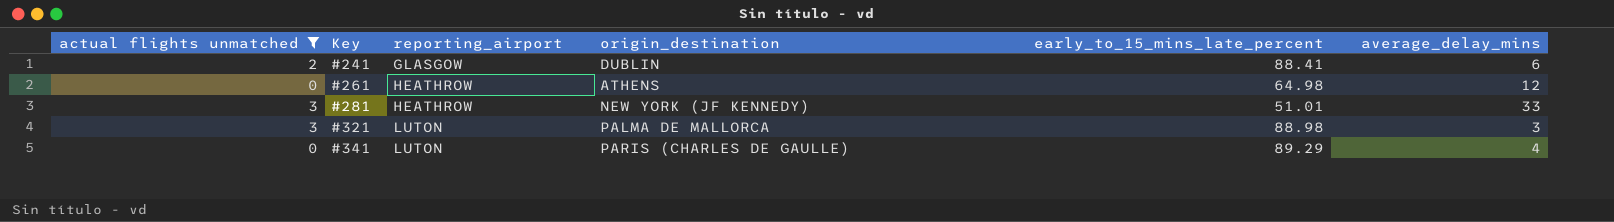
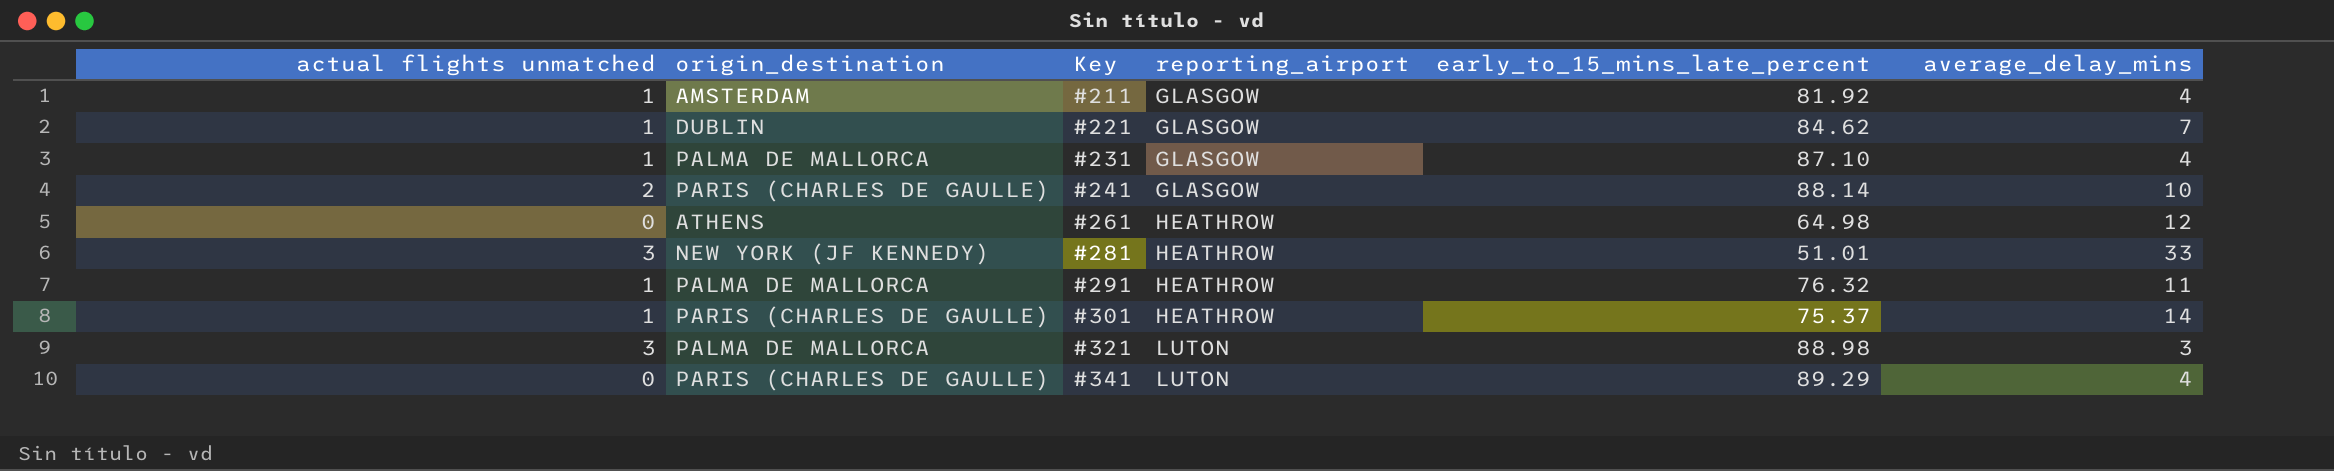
filter: actual flights unmatched != 1 -> none
column origin_destination | position: 4 -> 2
#241 | origin_destination: DUBLIN -> PARIS (CHARLES DE GAULLE)
#241 | early_to_15_mins_late_percent: 88.41 -> 88.14
#241 | average_delay_mins: 6 -> 10

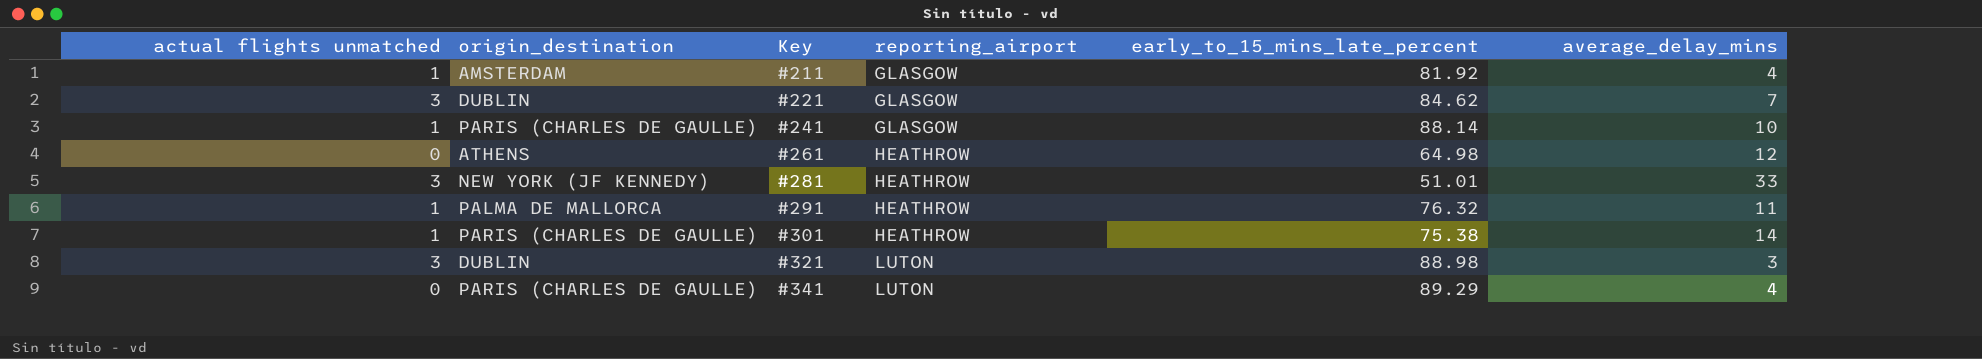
row #231: 1 | PALMA DE MALLORCA | GLASGOW | 87.10 | 4 -> none
#221 | actual flights unmatched: 1 -> 3
#241 | actual flights unmatched: 2 -> 1
#301 | early_to_15_mins_late_percent: 75.37 -> 75.38
#321 | origin_destination: PALMA DE MALLORCA -> DUBLIN

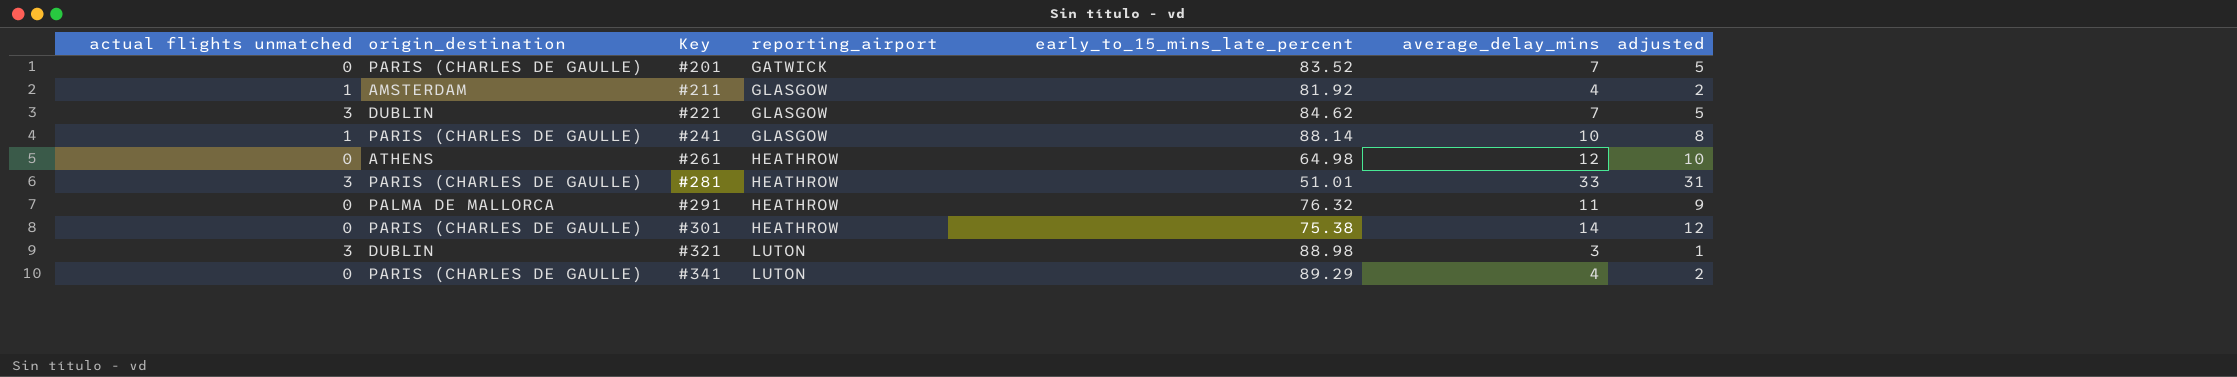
column adjusted | formula: none -> [average_delay_mins] - 2
row #201: none -> 0 | PARIS (CHARLES DE GAULLE) | GATWICK | 83.52 | 7 | 5
#281 | origin_destination: NEW YORK (JF KENNEDY) -> PARIS (CHARLES DE GAULLE)
#291 | actual flights unmatched: 1 -> 0
#301 | actual flights unmatched: 1 -> 0

